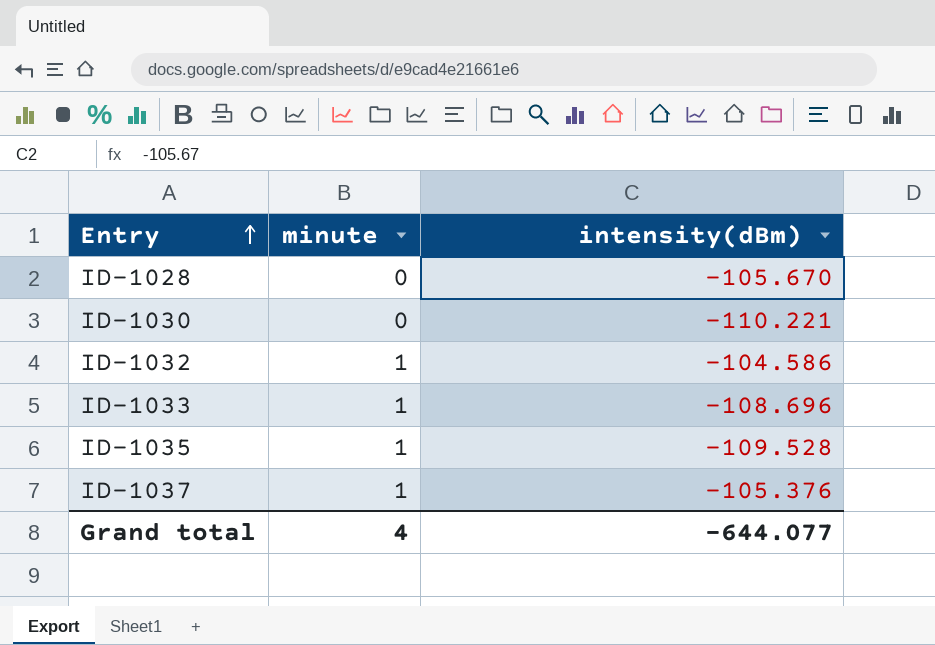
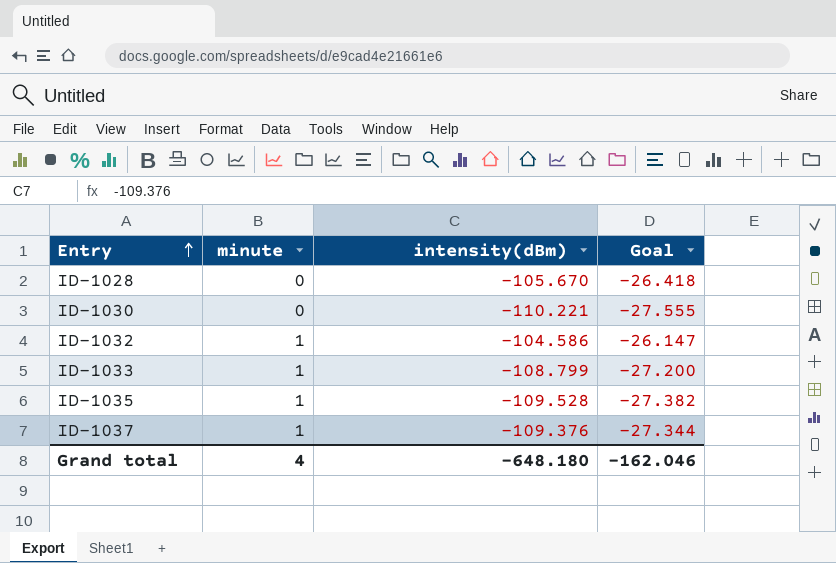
column Goal | formula: none -> [intensity(dBm)] * 0.25
ID-1033 | intensity(dBm): -108.696 -> -108.799
ID-1037 | intensity(dBm): -105.376 -> -109.376
Grand total | intensity(dBm): -644.077 -> -648.180

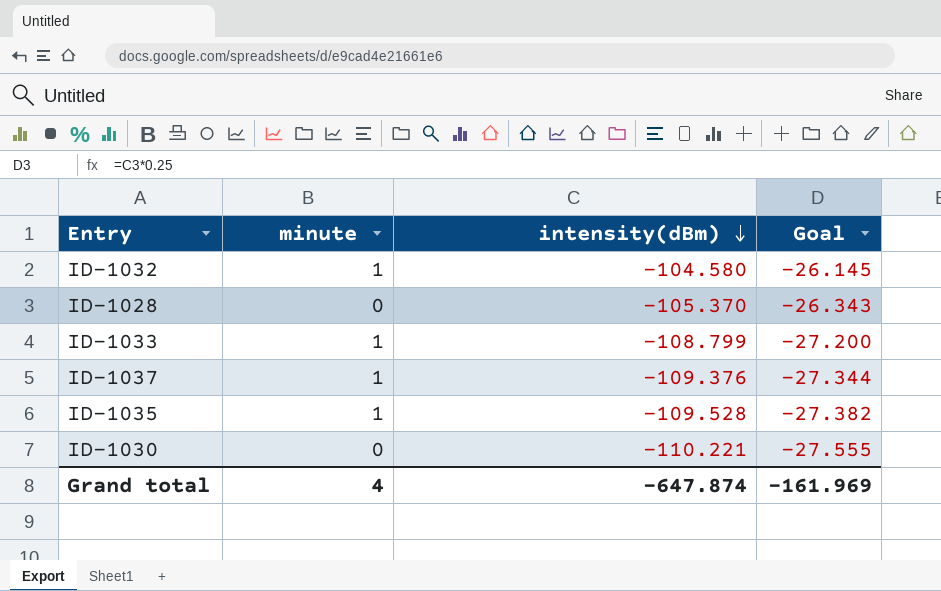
row order: Entry ascending -> intensity(dBm) descending
ID-1032 | intensity(dBm): -104.586 -> -104.580
ID-1032 | Goal: -26.147 -> -26.145
ID-1028 | intensity(dBm): -105.670 -> -105.370
ID-1028 | Goal: -26.418 -> -26.343
Grand total | intensity(dBm): -648.180 -> -647.874
Grand total | Goal: -162.046 -> -161.969

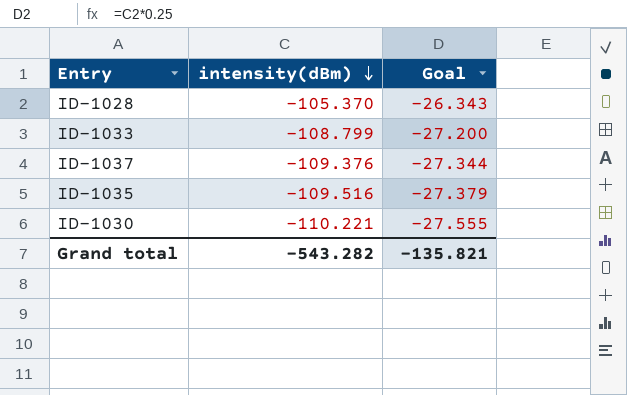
column minute | position: 2 -> none
row ID-1032: 1 | -104.580 | -26.145 -> none
ID-1035 | intensity(dBm): -109.528 -> -109.516
ID-1035 | Goal: -27.382 -> -27.379
Grand total | intensity(dBm): -647.874 -> -543.282
Grand total | Goal: -161.969 -> -135.821

